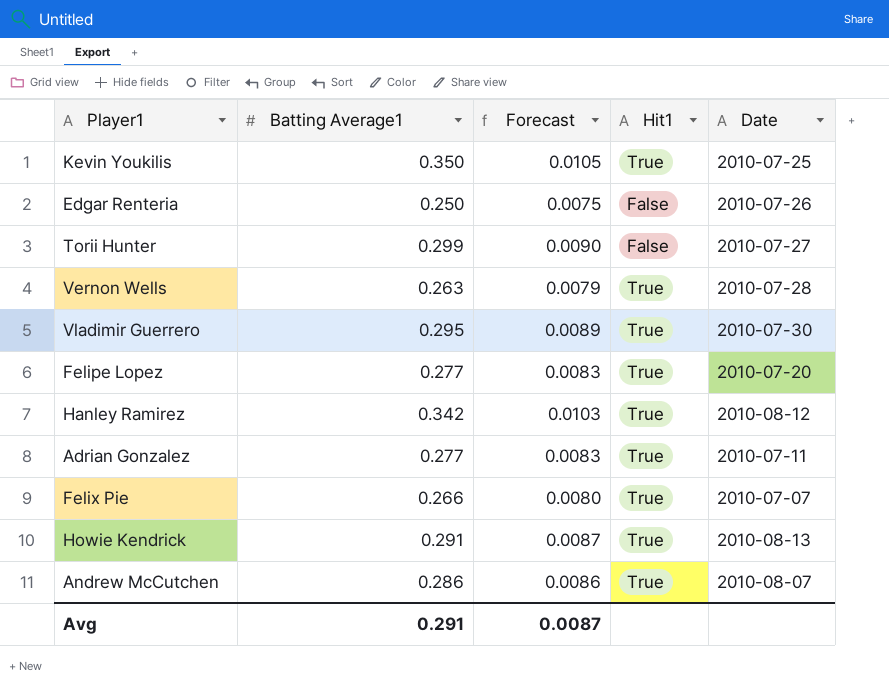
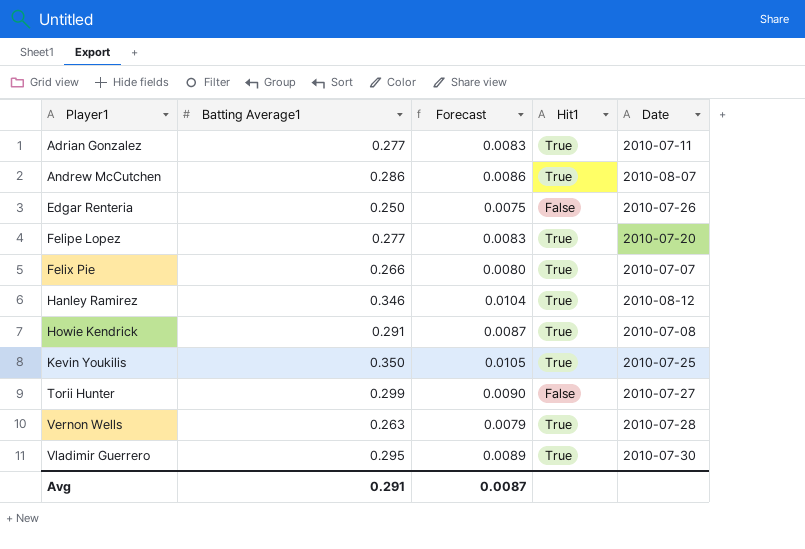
row order: none -> Player1 ascending
Hanley Ramirez | Batting Average1: 0.342 -> 0.346
Hanley Ramirez | Forecast: 0.0103 -> 0.0104
Howie Kendrick | Date: 2010-08-13 -> 2010-07-08

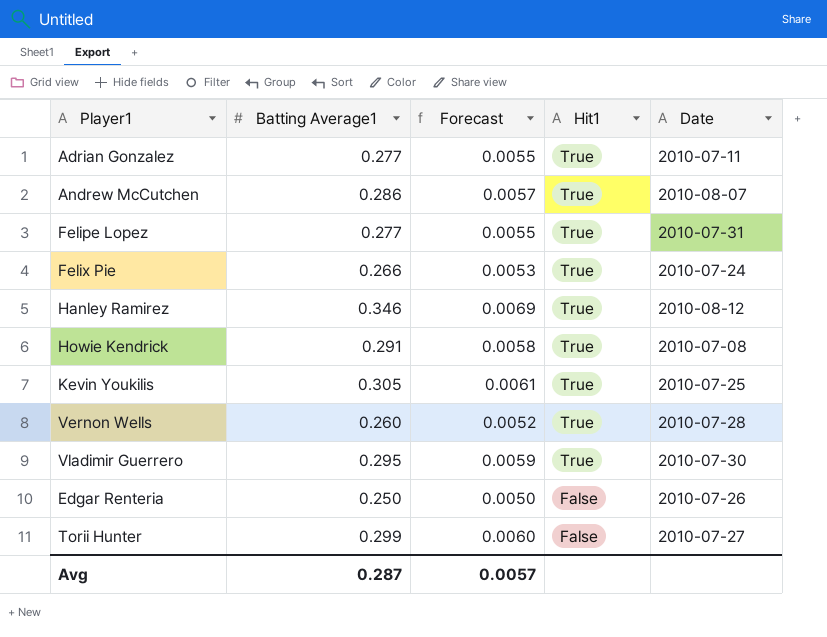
row order: Player1 ascending -> Hit1 descending
column Forecast | formula: [Batting Average1] * 0.03 -> [Batting Average1] * 0.02
Felipe Lopez | Date: 2010-07-20 -> 2010-07-31
Felix Pie | Date: 2010-07-07 -> 2010-07-24
Kevin Youkilis | Batting Average1: 0.350 -> 0.305
Vernon Wells | Batting Average1: 0.263 -> 0.260
Avg | Batting Average1: 0.291 -> 0.287
Avg | Forecast: 0.0087 -> 0.0057

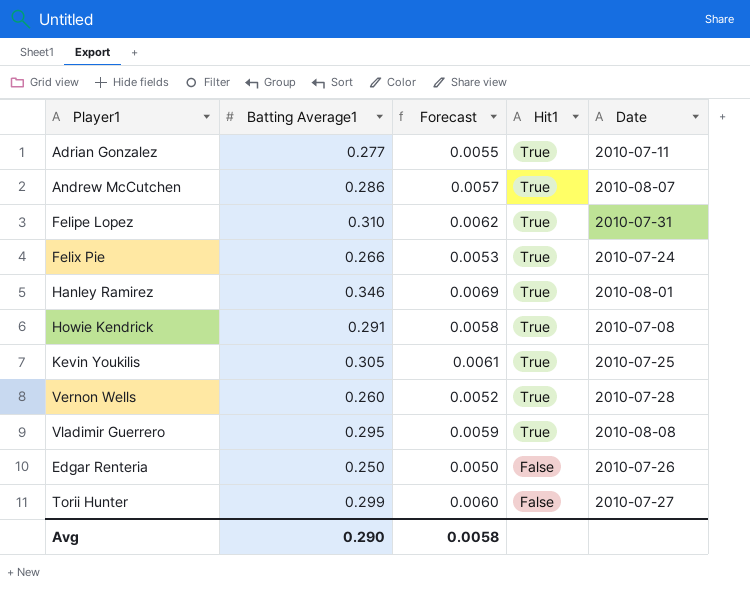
Felipe Lopez | Batting Average1: 0.277 -> 0.310
Felipe Lopez | Forecast: 0.0055 -> 0.0062
Hanley Ramirez | Date: 2010-08-12 -> 2010-08-01
Vladimir Guerrero | Date: 2010-07-30 -> 2010-08-08
Avg | Batting Average1: 0.287 -> 0.290
Avg | Forecast: 0.0057 -> 0.0058

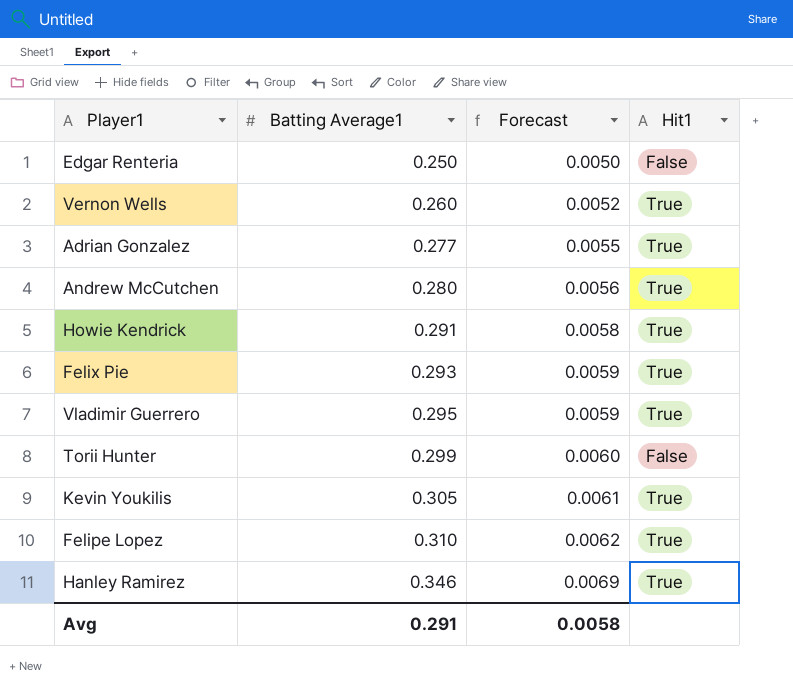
row order: Hit1 descending -> Batting Average1 ascending
column Date | position: 5 -> none
Andrew McCutchen | Batting Average1: 0.286 -> 0.280
Andrew McCutchen | Forecast: 0.0057 -> 0.0056
Felix Pie | Batting Average1: 0.266 -> 0.293
Felix Pie | Forecast: 0.0053 -> 0.0059
Avg | Batting Average1: 0.290 -> 0.291

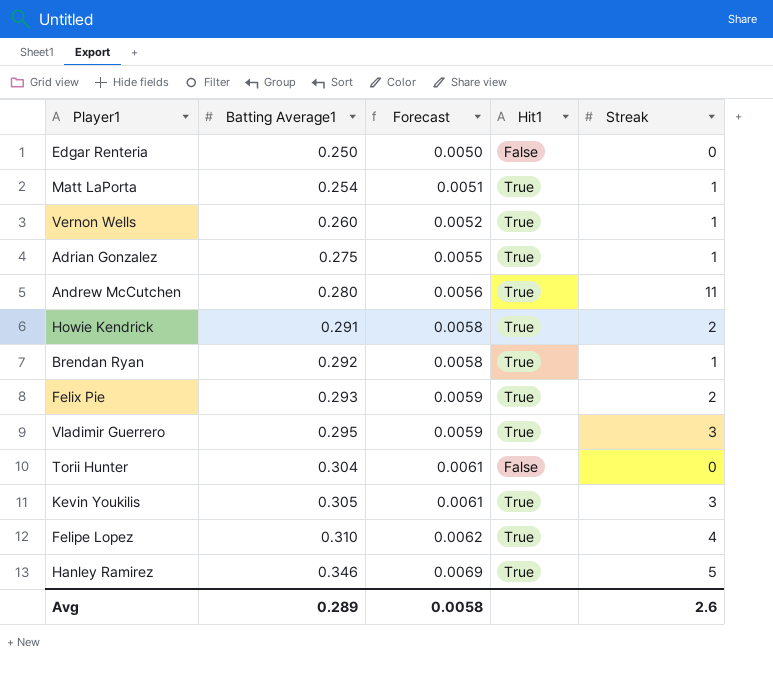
column Streak | position: none -> 5
row Matt LaPorta: none -> 0.254 | 0.0051 | True | 1
Adrian Gonzalez | Batting Average1: 0.277 -> 0.275
row Brendan Ryan: none -> 0.292 | 0.0058 | True | 1
Torii Hunter | Batting Average1: 0.299 -> 0.304
Torii Hunter | Forecast: 0.0060 -> 0.0061
Avg | Batting Average1: 0.291 -> 0.289

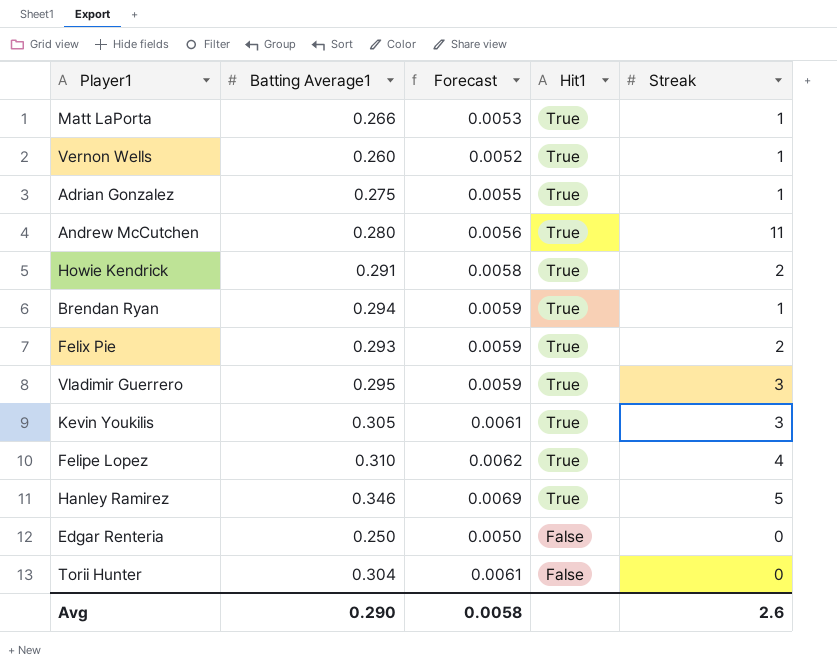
row order: Batting Average1 ascending -> Hit1 descending
Matt LaPorta | Batting Average1: 0.254 -> 0.266
Matt LaPorta | Forecast: 0.0051 -> 0.0053
Brendan Ryan | Batting Average1: 0.292 -> 0.294
Brendan Ryan | Forecast: 0.0058 -> 0.0059
Avg | Batting Average1: 0.289 -> 0.290

